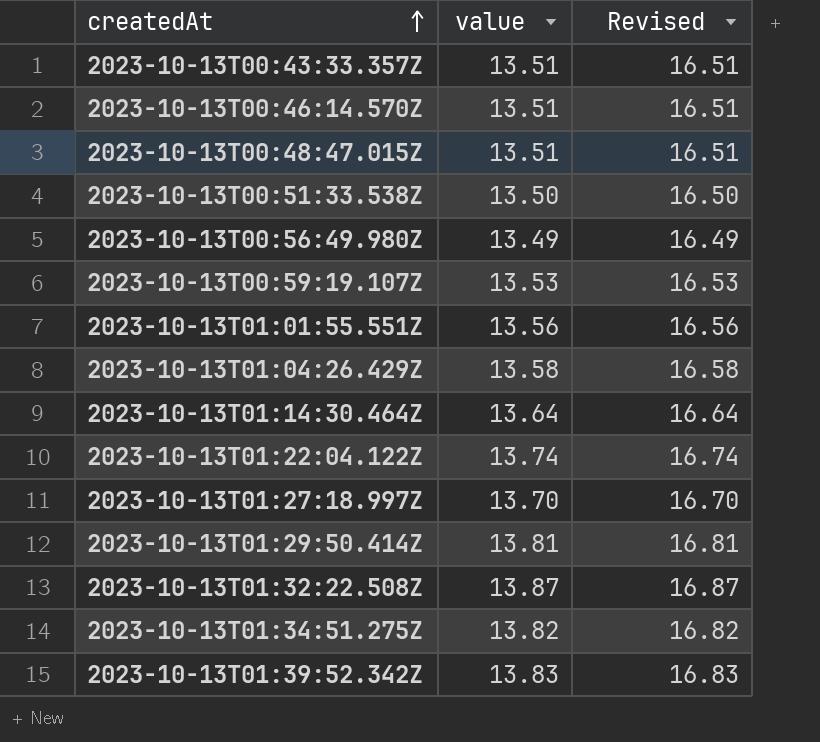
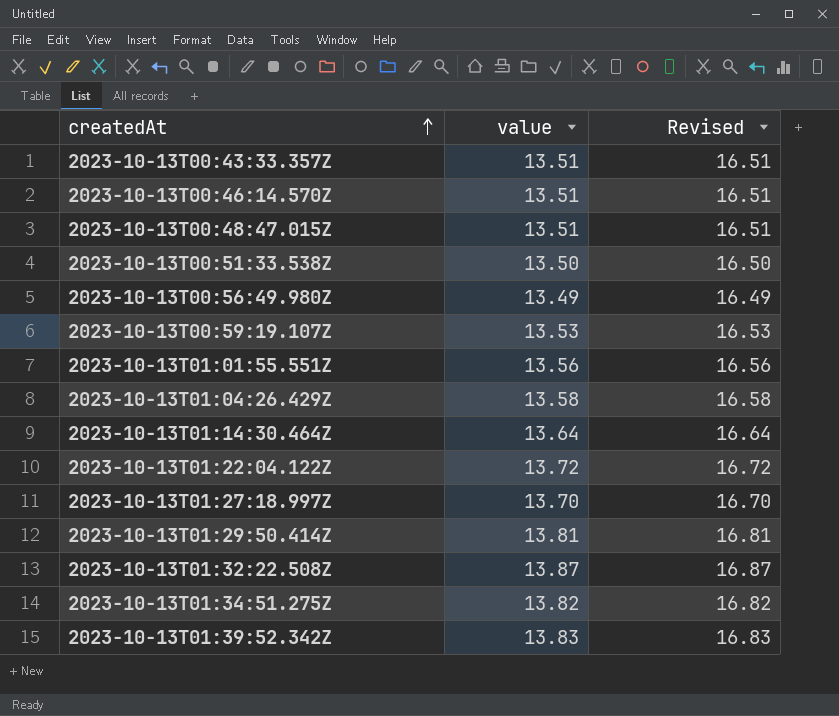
2023-10-13T01:22:04.122Z | value: 13.74 -> 13.72
2023-10-13T01:22:04.122Z | Revised: 16.74 -> 16.72

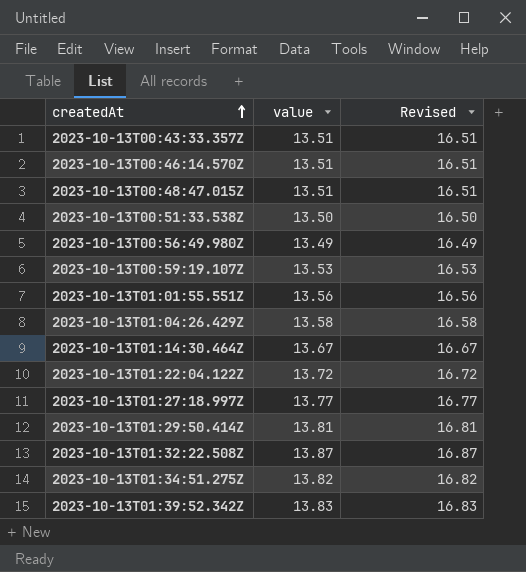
2023-10-13T01:14:30.464Z | value: 13.64 -> 13.67
2023-10-13T01:14:30.464Z | Revised: 16.64 -> 16.67
2023-10-13T01:27:18.997Z | value: 13.70 -> 13.77
2023-10-13T01:27:18.997Z | Revised: 16.70 -> 16.77

